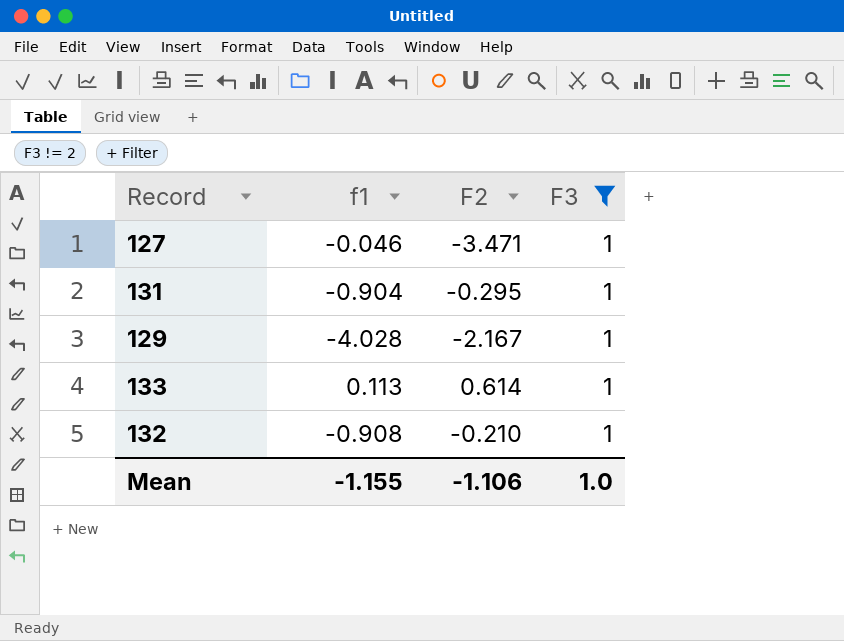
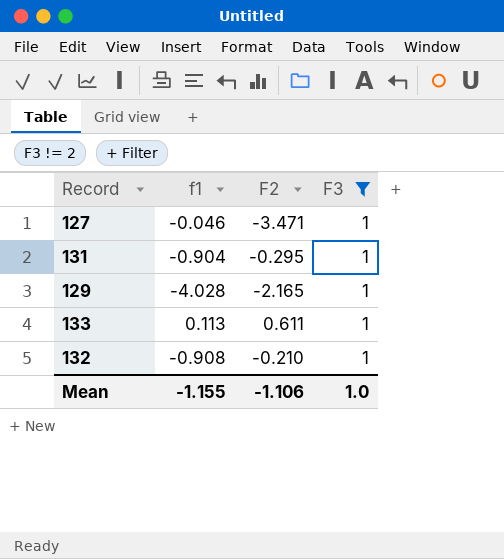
129 | F2: -2.167 -> -2.165
133 | F2: 0.614 -> 0.611

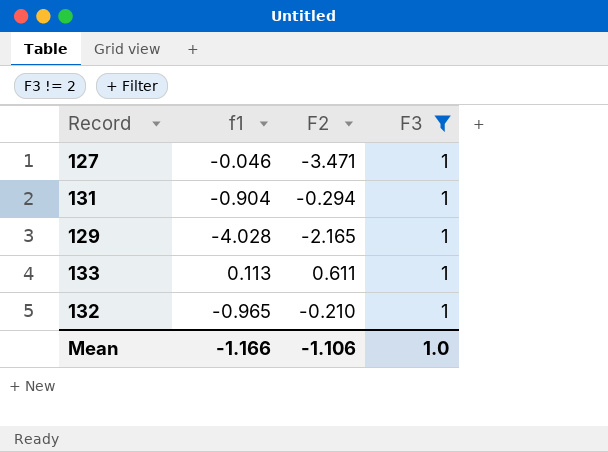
131 | F2: -0.295 -> -0.294
132 | f1: -0.908 -> -0.965
Mean | f1: -1.155 -> -1.166

